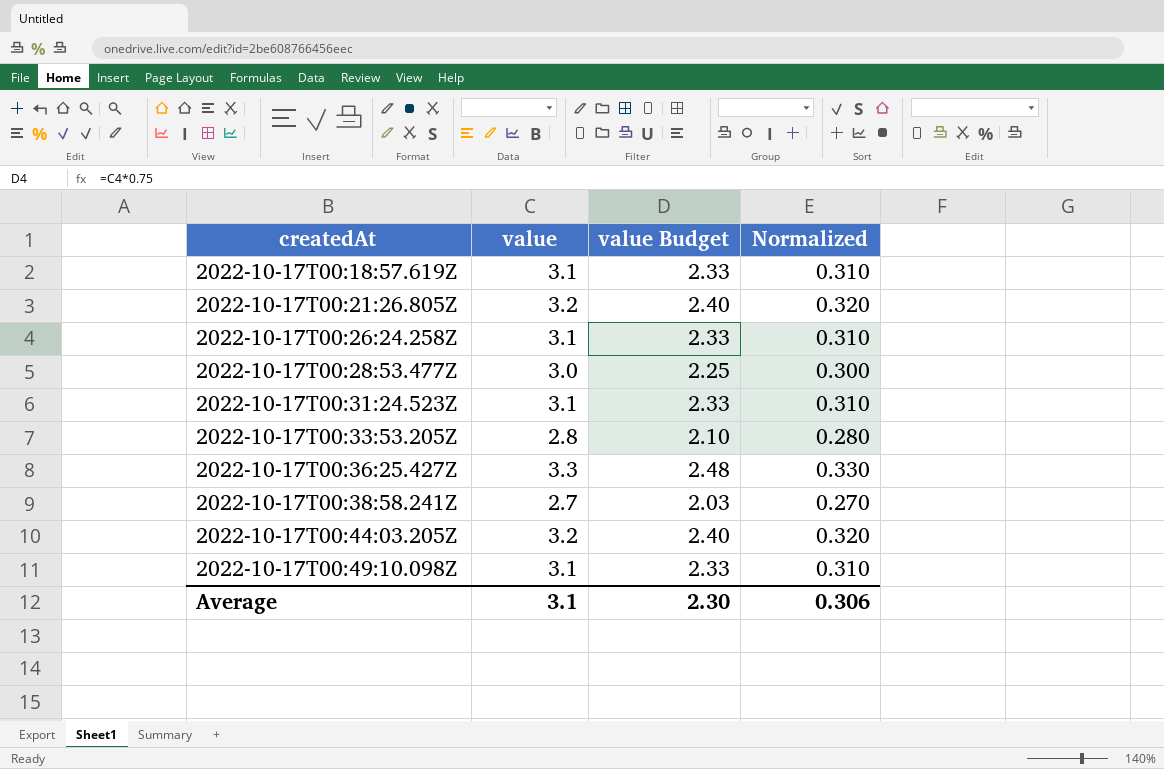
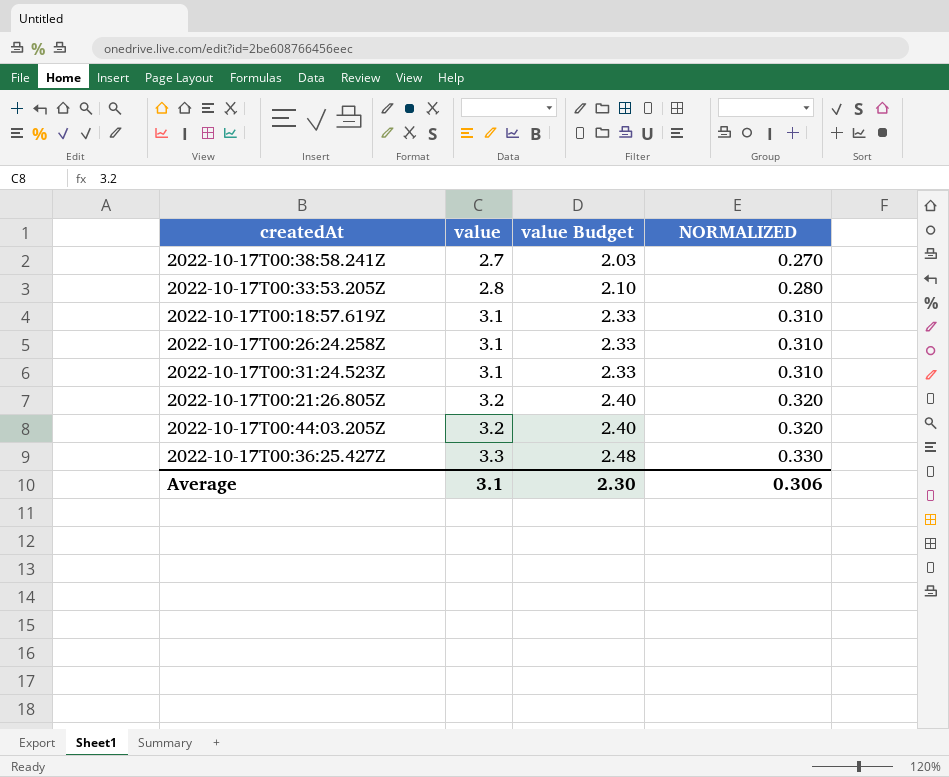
row order: createdAt ascending -> value ascending
column name: Normalized -> NORMALIZED
row 2022-10-17T00:28:53.477Z: 3.0 | 2.25 | 0.300 -> none
row 2022-10-17T00:49:10.098Z: 3.1 | 2.33 | 0.310 -> none

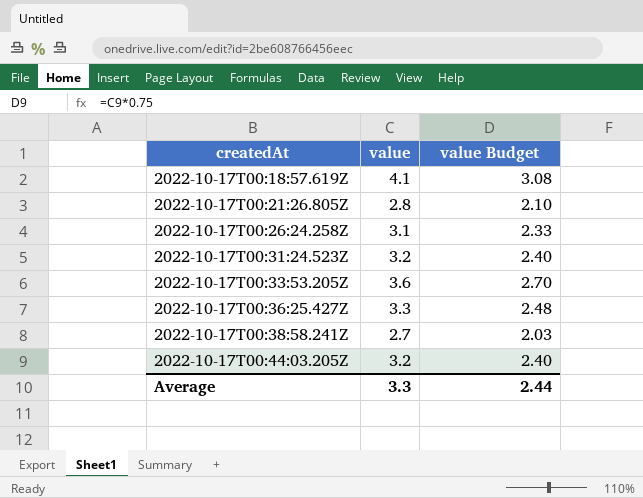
row order: value ascending -> createdAt ascending
column NORMALIZED | formula: [value] * 0.1 -> none
2022-10-17T00:18:57.619Z | value: 3.1 -> 4.1
2022-10-17T00:18:57.619Z | value Budget: 2.33 -> 3.08
2022-10-17T00:21:26.805Z | value: 3.2 -> 2.8
2022-10-17T00:21:26.805Z | value Budget: 2.40 -> 2.10
2022-10-17T00:31:24.523Z | value: 3.1 -> 3.2
2022-10-17T00:31:24.523Z | value Budget: 2.33 -> 2.40
2022-10-17T00:33:53.205Z | value: 2.8 -> 3.6
2022-10-17T00:33:53.205Z | value Budget: 2.10 -> 2.70
Average | value: 3.1 -> 3.3
Average | value Budget: 2.30 -> 2.44

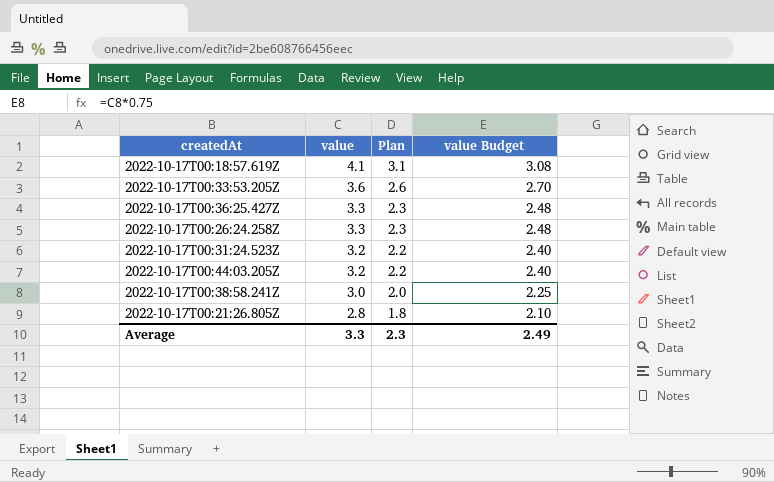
row order: createdAt ascending -> value descending
column Plan | formula: none -> [value] - 1
2022-10-17T00:26:24.258Z | value: 3.1 -> 3.3
2022-10-17T00:26:24.258Z | value Budget: 2.33 -> 2.48
2022-10-17T00:38:58.241Z | value: 2.7 -> 3.0
2022-10-17T00:38:58.241Z | value Budget: 2.03 -> 2.25
Average | value Budget: 2.44 -> 2.49

